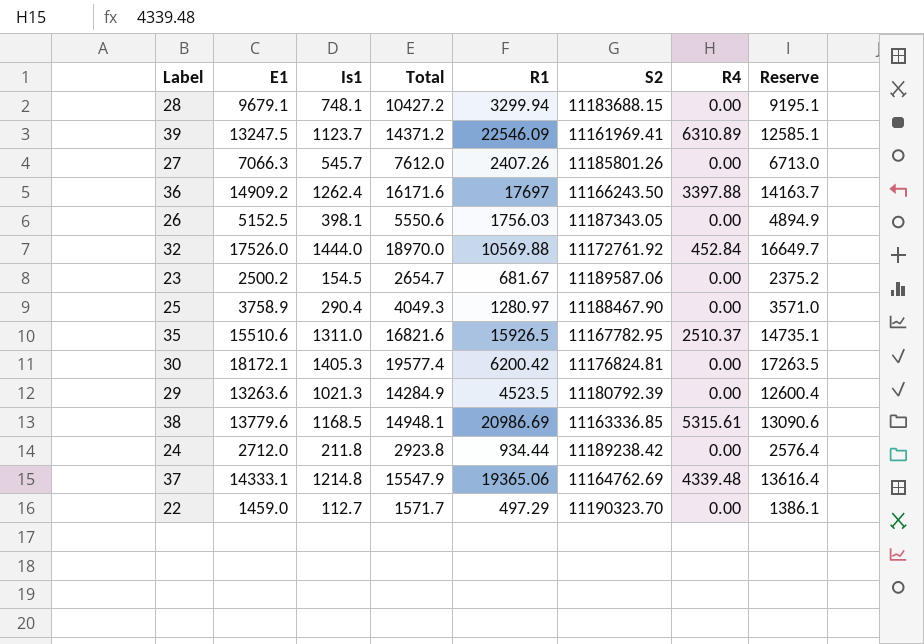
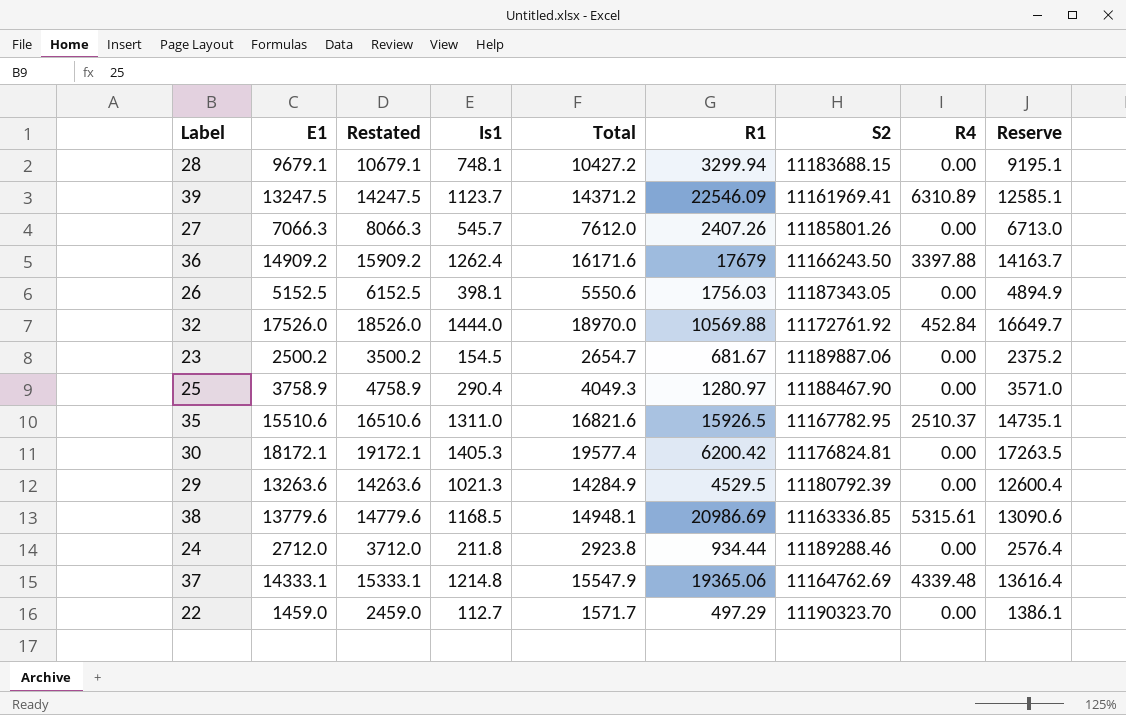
column Restated | formula: none -> [E1] + 1000
36 | R1: 17697 -> 17679
23 | S2: 11189587.06 -> 11189887.06
29 | R1: 4523.5 -> 4529.5
24 | S2: 11189238.42 -> 11189288.46

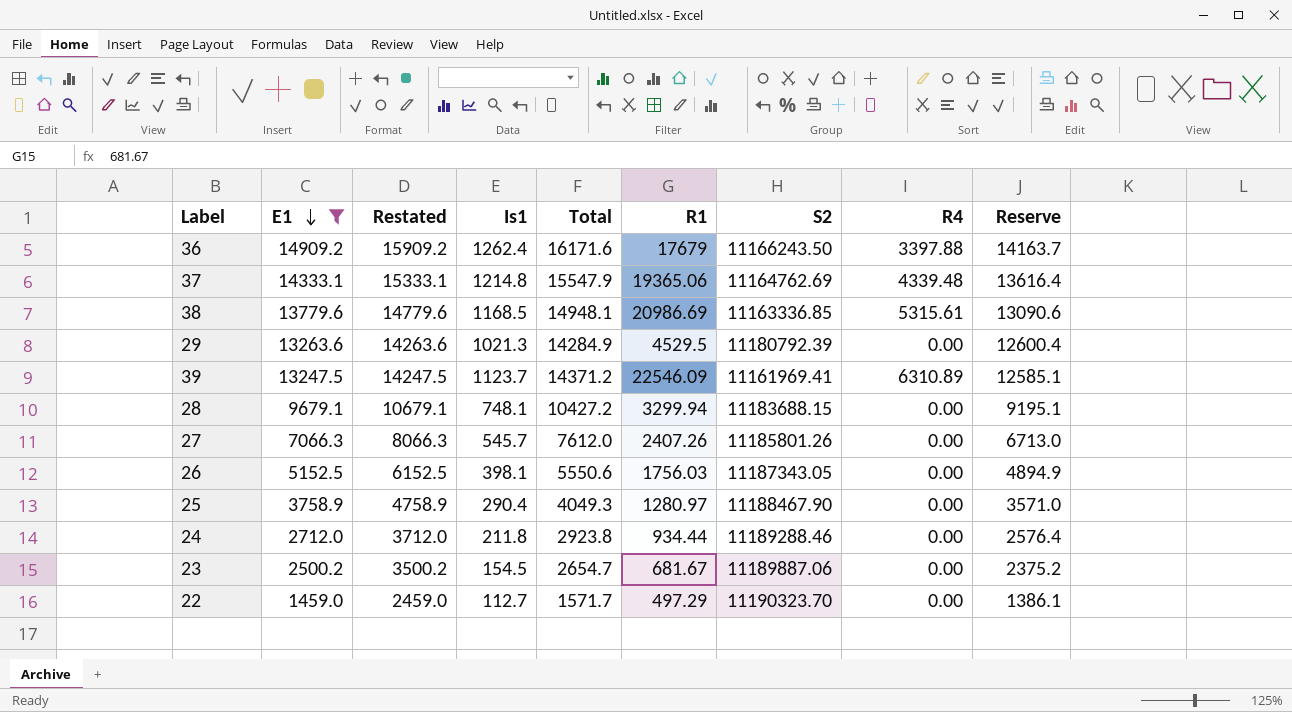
filter: none -> E1 <= 14909.2
row order: none -> E1 descending

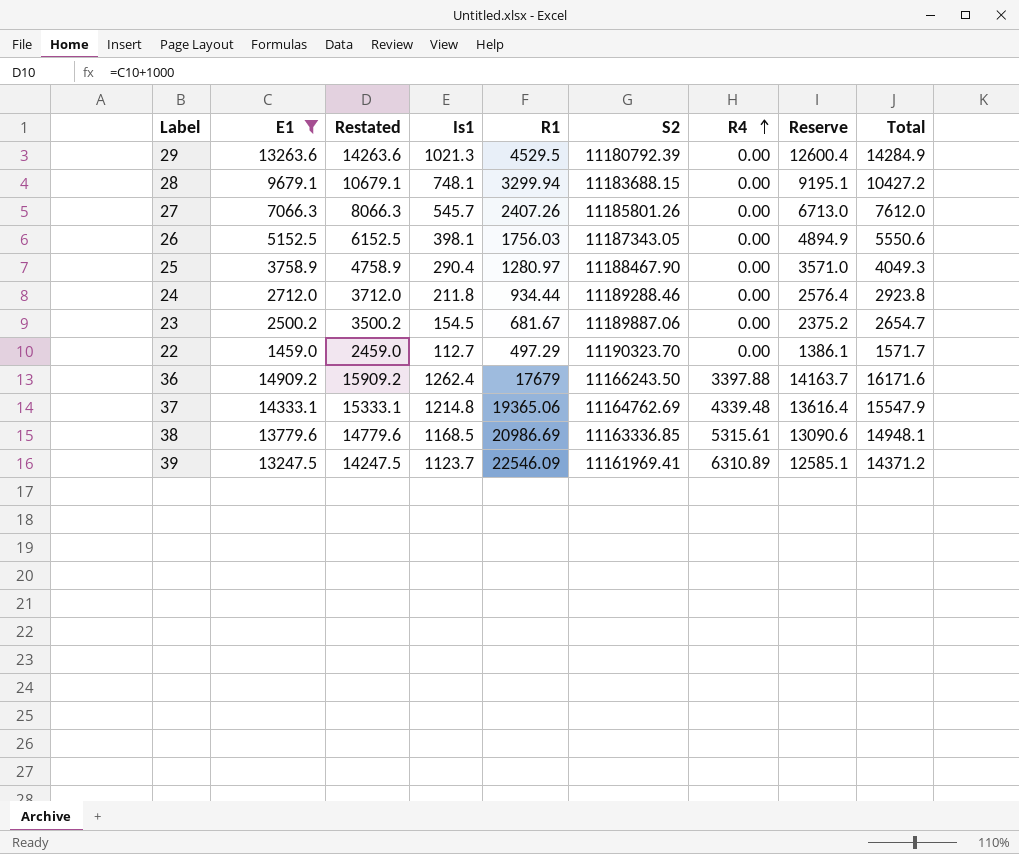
row order: E1 descending -> R4 ascending
column Total | position: 5 -> 9

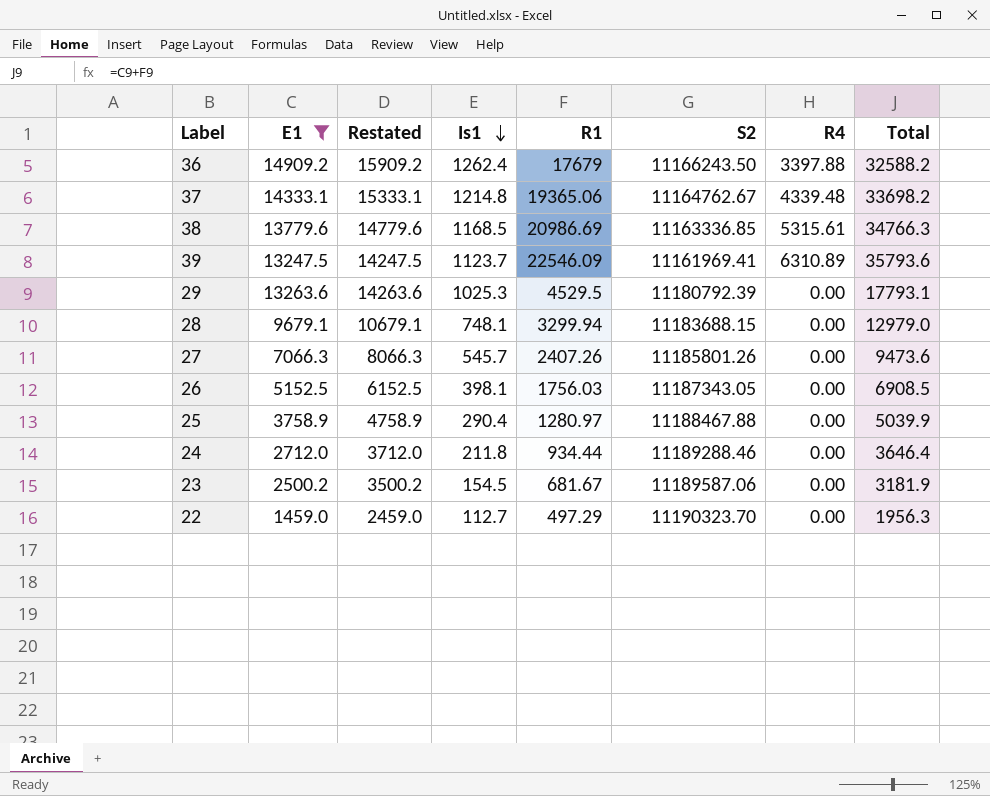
row order: R4 ascending -> Is1 descending
column Reserve | formula: [E1] * 0.95 -> none
column Total | formula: [E1] + [Is1] -> [E1] + [R1]
37 | S2: 11164762.69 -> 11164762.67
29 | Is1: 1021.3 -> 1025.3
25 | S2: 11188467.90 -> 11188467.88
23 | S2: 11189887.06 -> 11189587.06

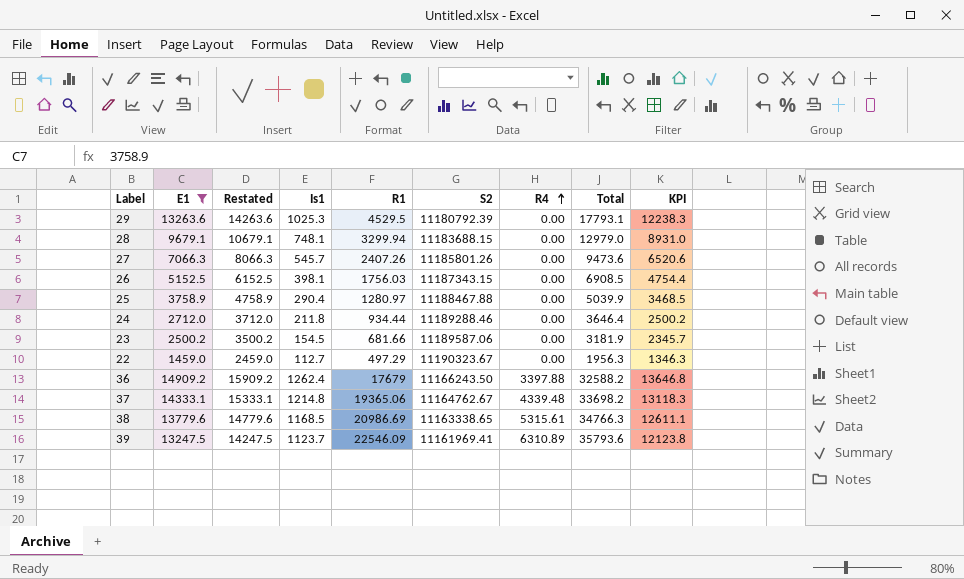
row order: Is1 descending -> R4 ascending
column KPI | formula: none -> [E1] - [Is1]
26 | S2: 11187343.05 -> 11187343.15
23 | R1: 681.67 -> 681.66
22 | S2: 11190323.70 -> 11190323.67
38 | S2: 11163336.85 -> 11163338.65

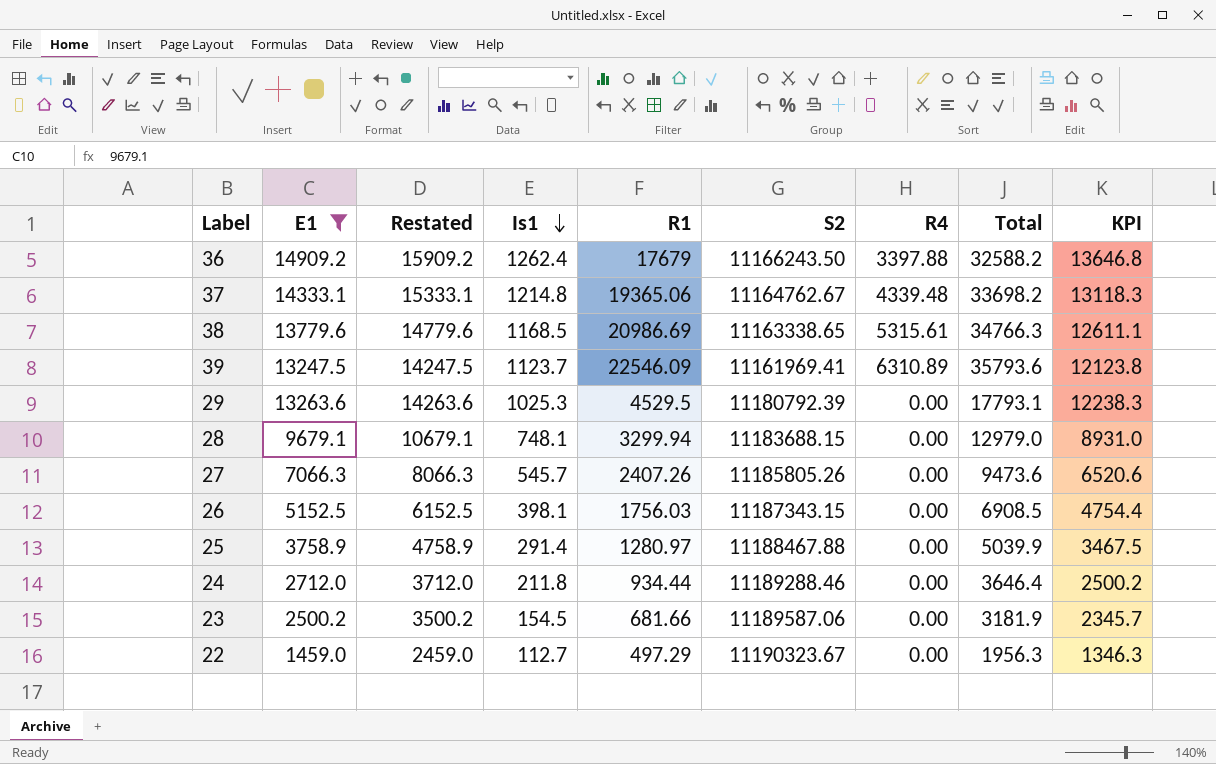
row order: R4 ascending -> Is1 descending
27 | S2: 11185801.26 -> 11185805.26
25 | Is1: 290.4 -> 291.4
25 | KPI: 3468.5 -> 3467.5

